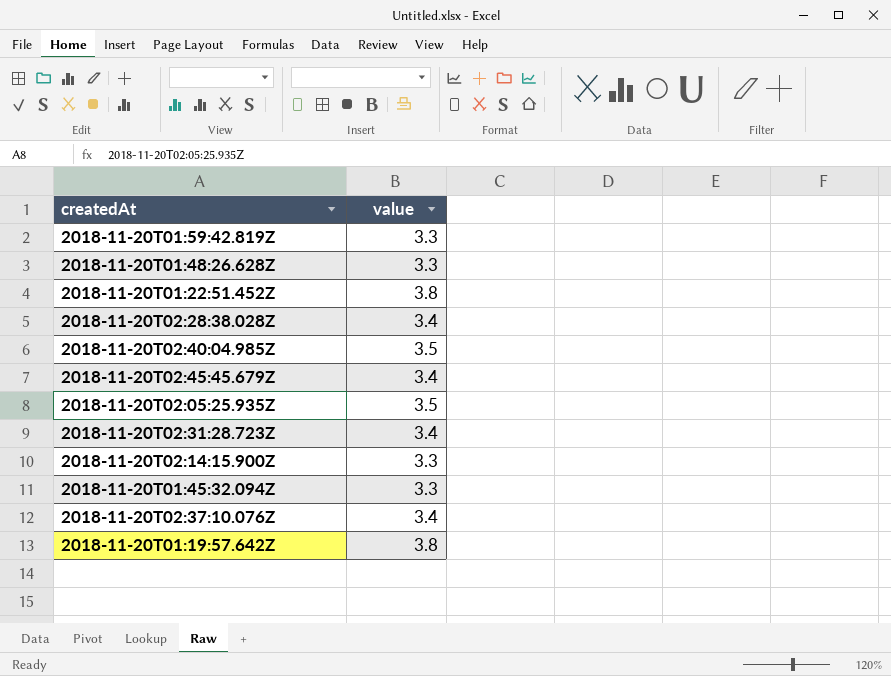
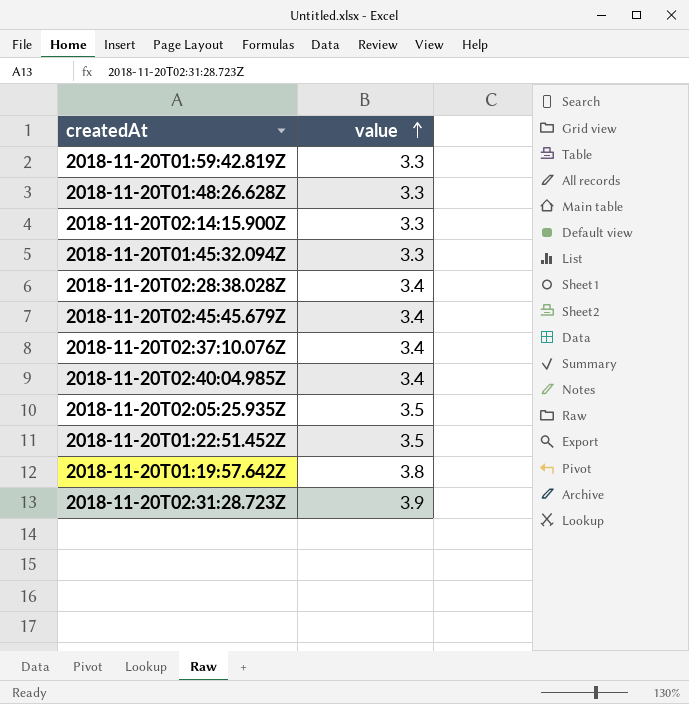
row order: none -> value ascending
2018-11-20T02:40:04.985Z | value: 3.5 -> 3.4
2018-11-20T01:22:51.452Z | value: 3.8 -> 3.5
2018-11-20T02:31:28.723Z | value: 3.4 -> 3.9

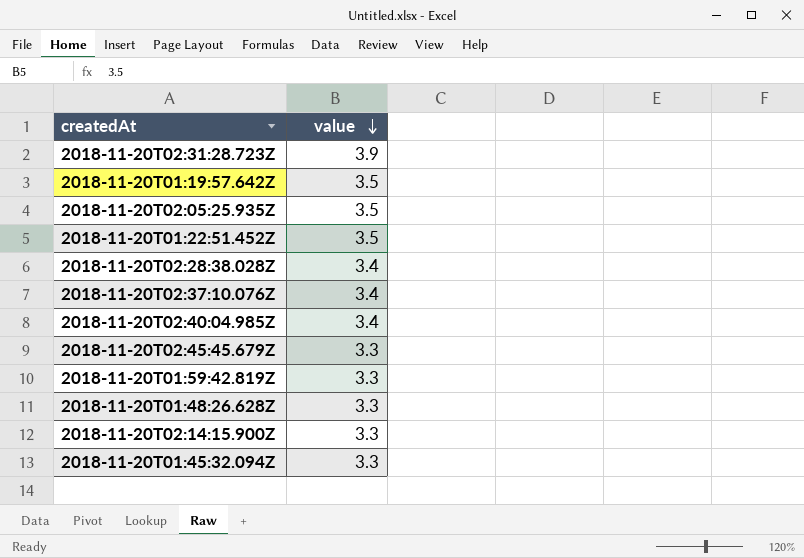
row order: value ascending -> value descending
2018-11-20T01:19:57.642Z | value: 3.8 -> 3.5
2018-11-20T02:45:45.679Z | value: 3.4 -> 3.3

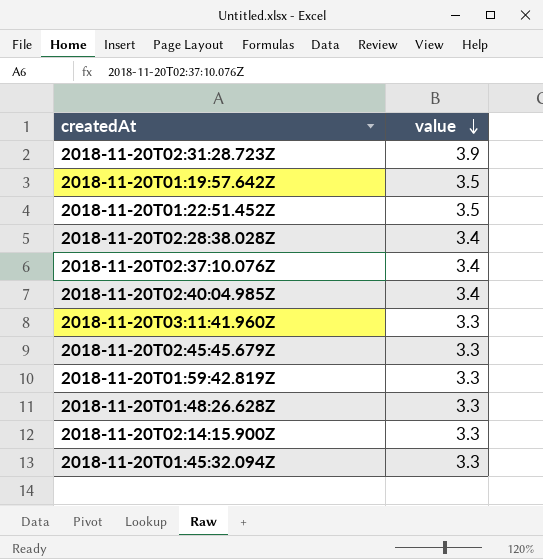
row 2018-11-20T02:05:25.935Z: 3.5 -> none
row 2018-11-20T03:11:41.960Z: none -> 3.3

